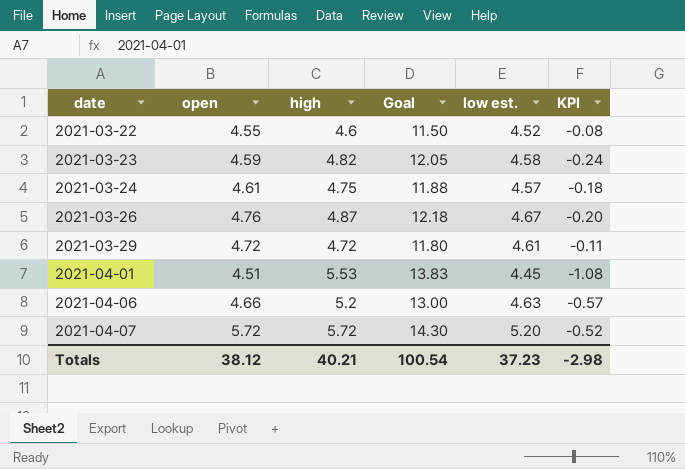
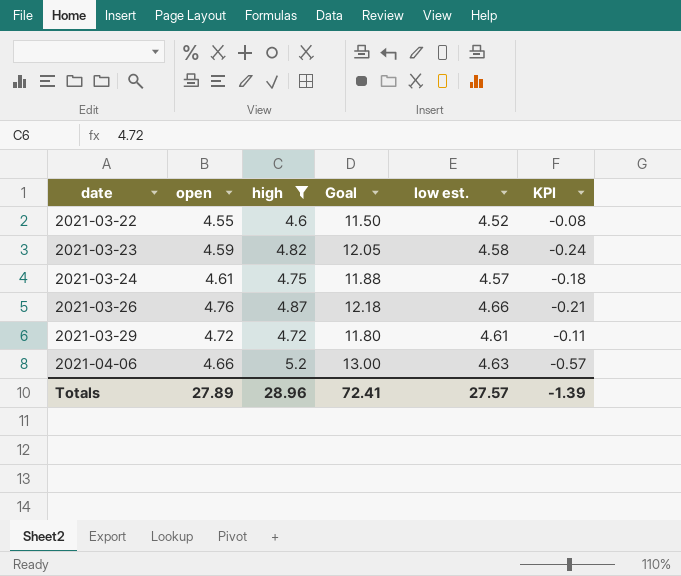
filter: none -> high <= 5.2
2021-03-26 | low est.: 4.67 -> 4.66
2021-03-26 | KPI: -0.20 -> -0.21
Totals | open: 38.12 -> 27.89
Totals | high: 40.21 -> 28.96
Totals | Goal: 100.54 -> 72.41
Totals | low est.: 37.23 -> 27.57
Totals | KPI: -2.98 -> -1.39

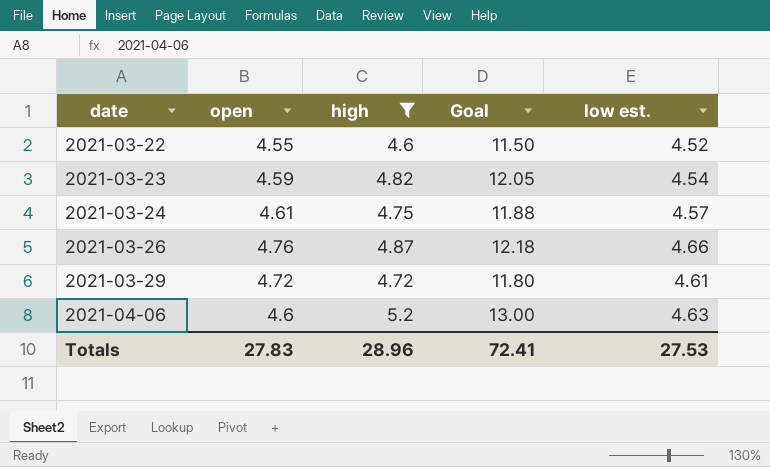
column KPI | formula: [low est.] - [high] -> none
2021-03-23 | low est.: 4.58 -> 4.54
2021-04-06 | open: 4.66 -> 4.6
Totals | open: 27.89 -> 27.83
Totals | low est.: 27.57 -> 27.53

